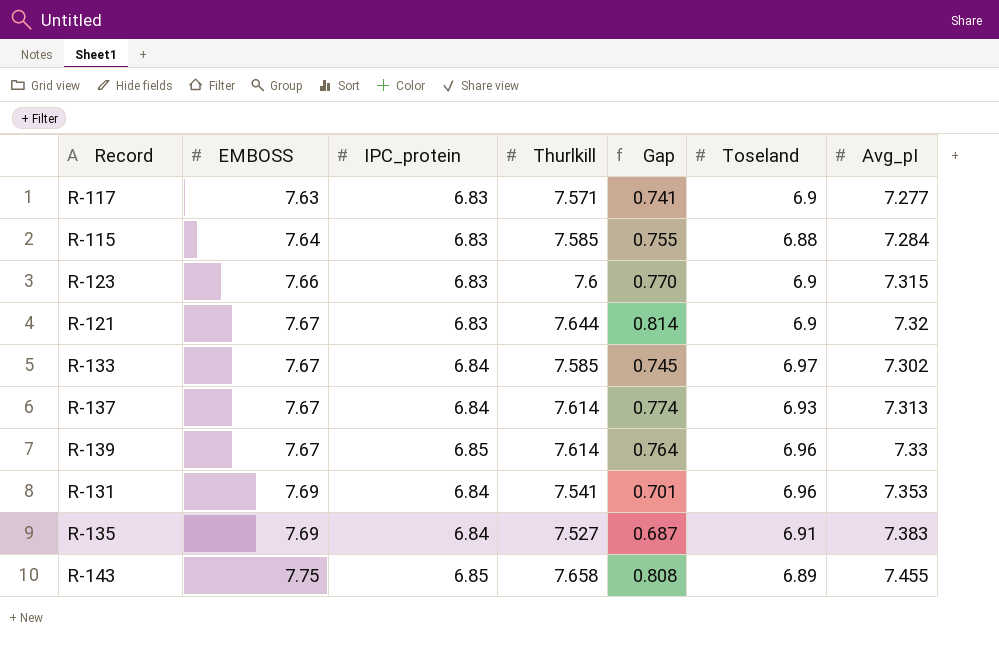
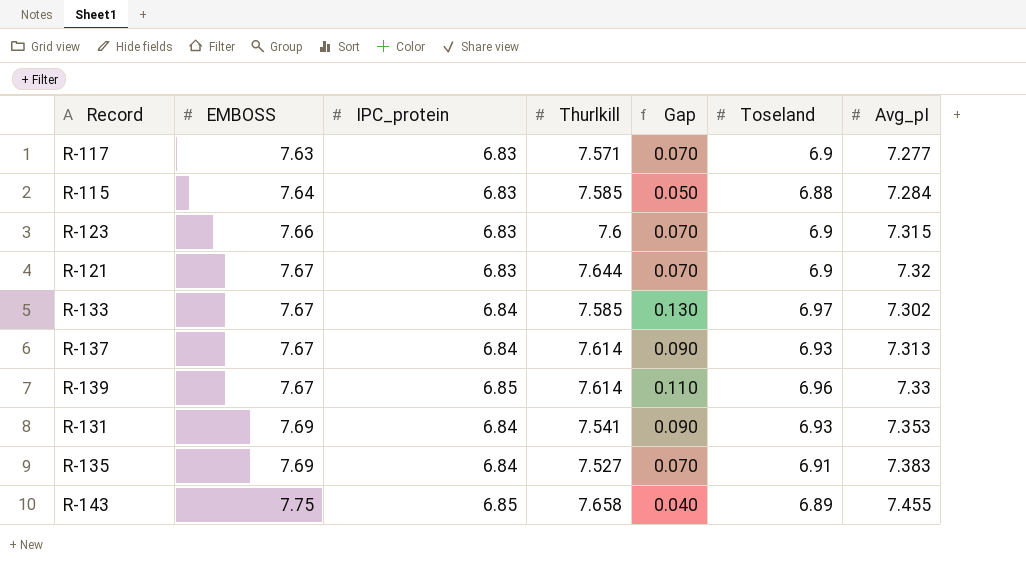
column Gap | formula: [Thurlkill] - [IPC_protein] -> [Toseland] - [IPC_protein]
R-131 | Toseland: 6.96 -> 6.93

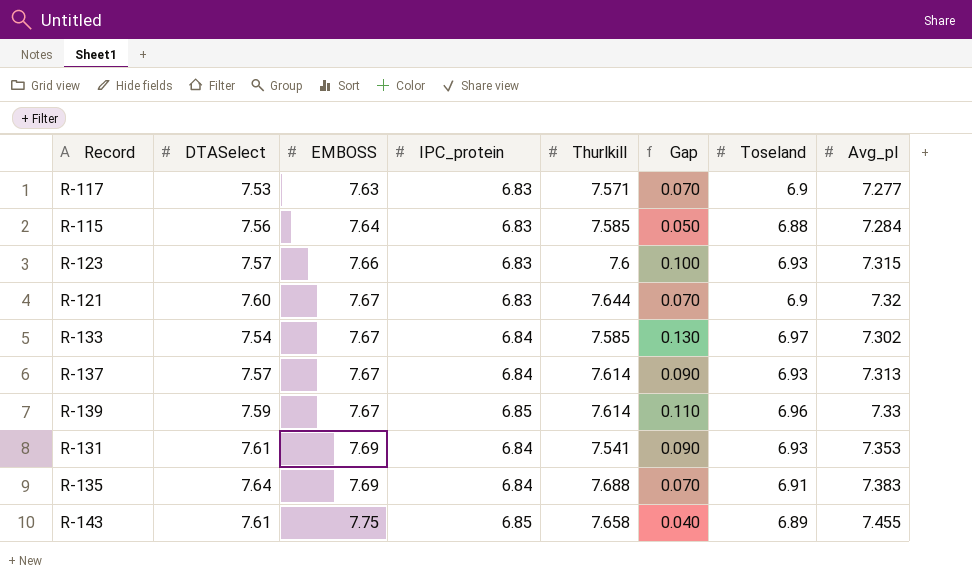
column DTASelect | position: none -> 2
R-123 | Gap: 0.070 -> 0.100
R-123 | Toseland: 6.9 -> 6.93
R-135 | Thurlkill: 7.527 -> 7.688

